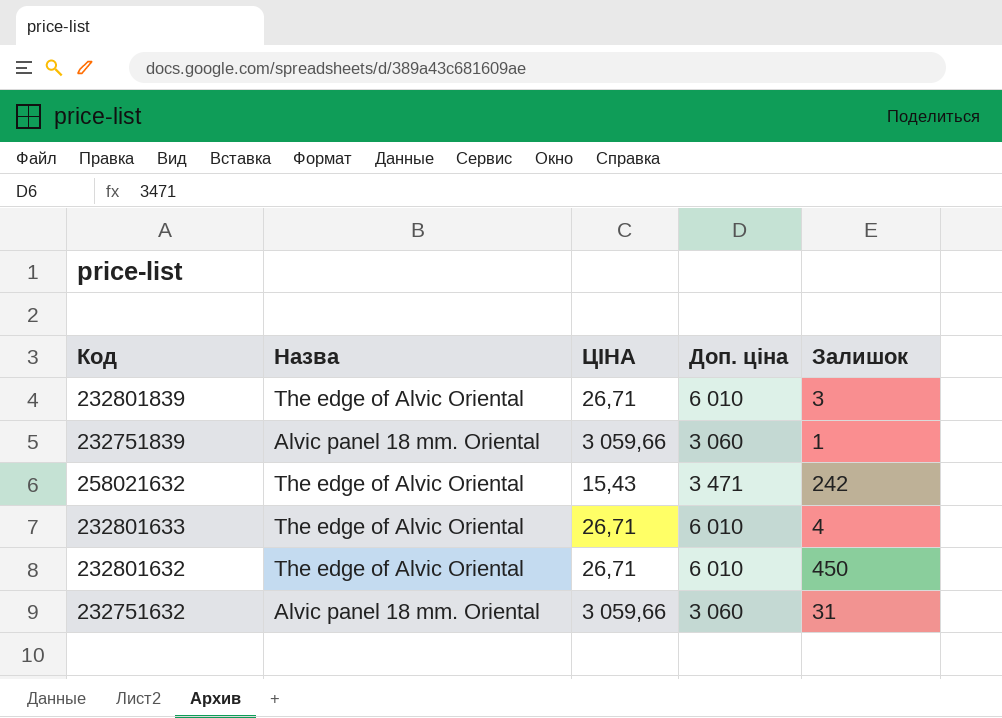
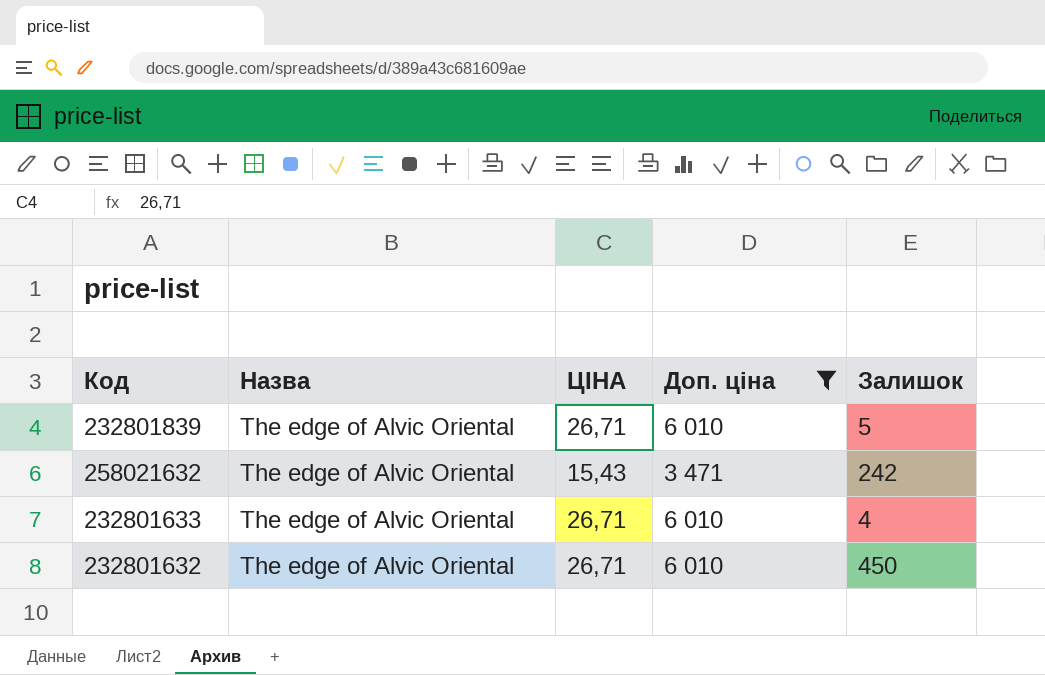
filter: none -> Доп. ціна != 3 060
232801839 | Залишок: 3 -> 5

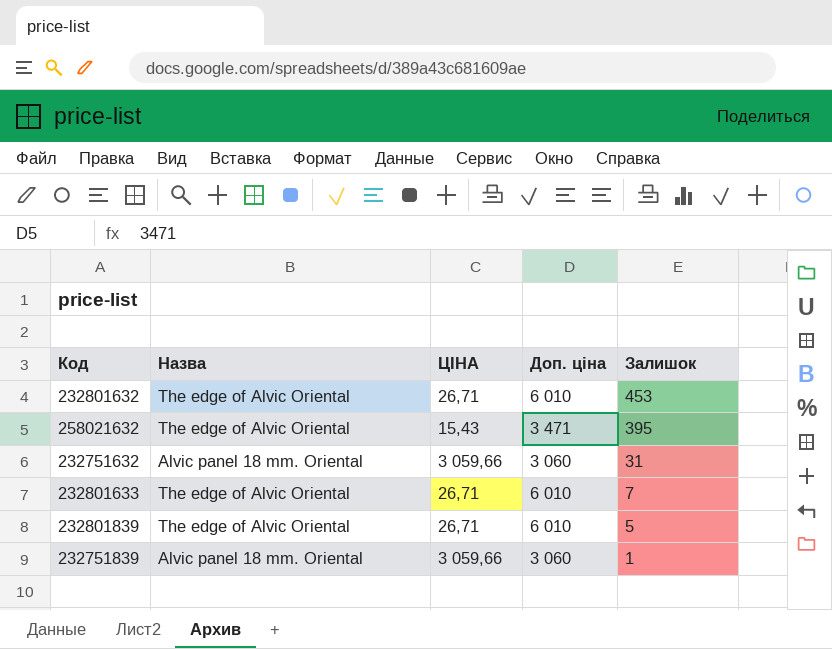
filter: Доп. ціна != 3 060 -> none
row order: none -> Залишок descending
232801632 | Залишок: 450 -> 453
258021632 | Залишок: 242 -> 395
232801633 | Залишок: 4 -> 7

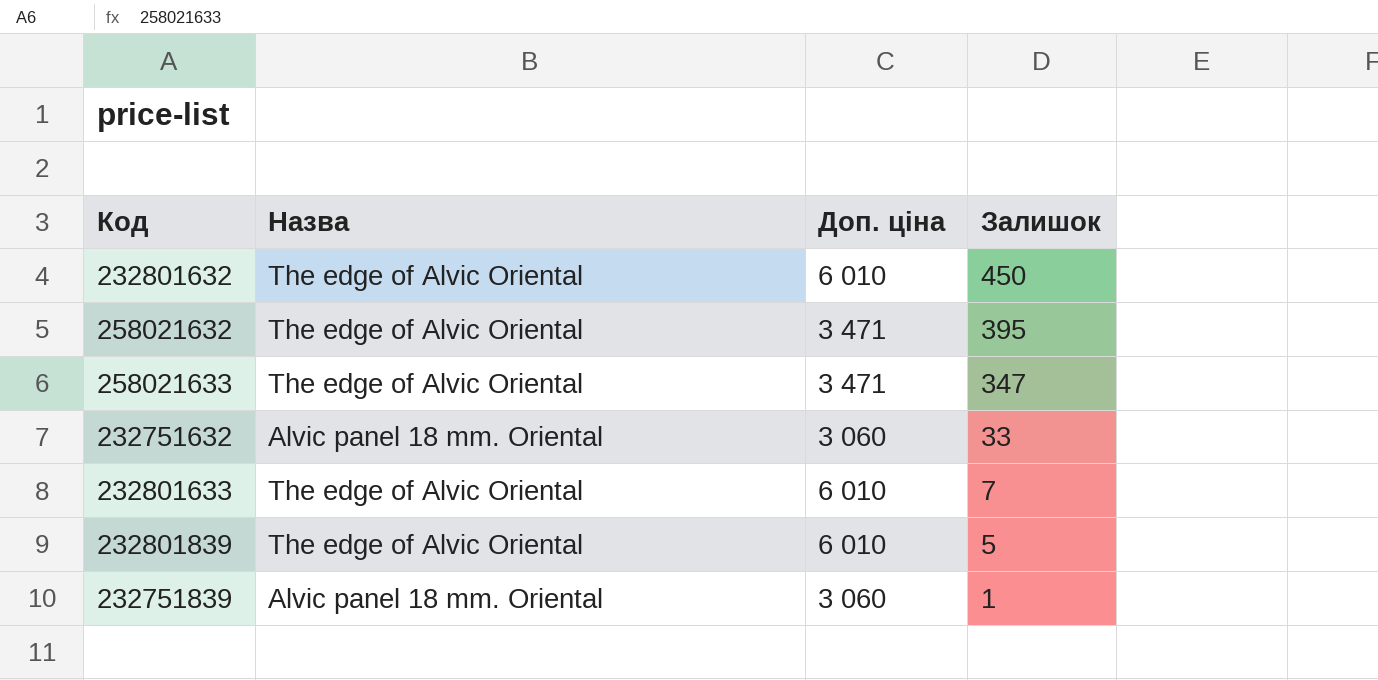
column ЦІНА | position: 3 -> none
232801632 | Залишок: 453 -> 450
row 258021633: none -> The edge of Alvic Oriental | 3 471 | 347
232751632 | Залишок: 31 -> 33

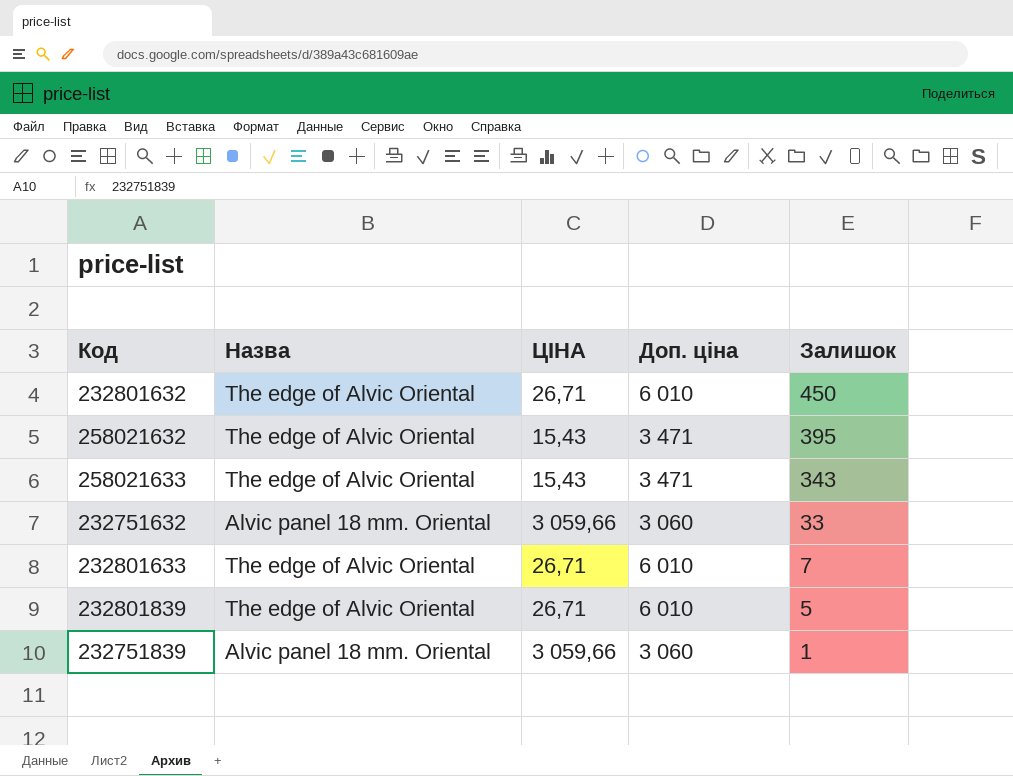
column ЦІНА | position: none -> 3
258021633 | Залишок: 347 -> 343

